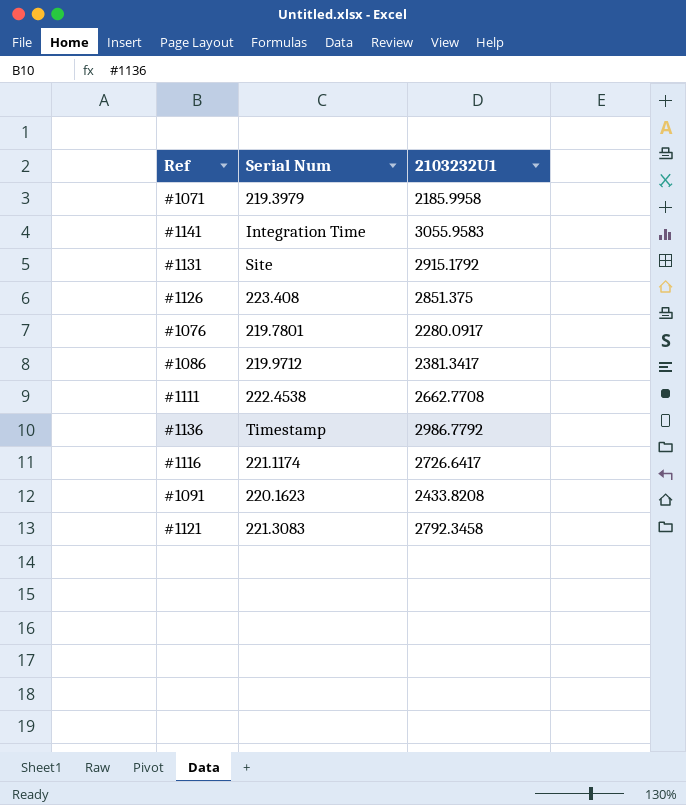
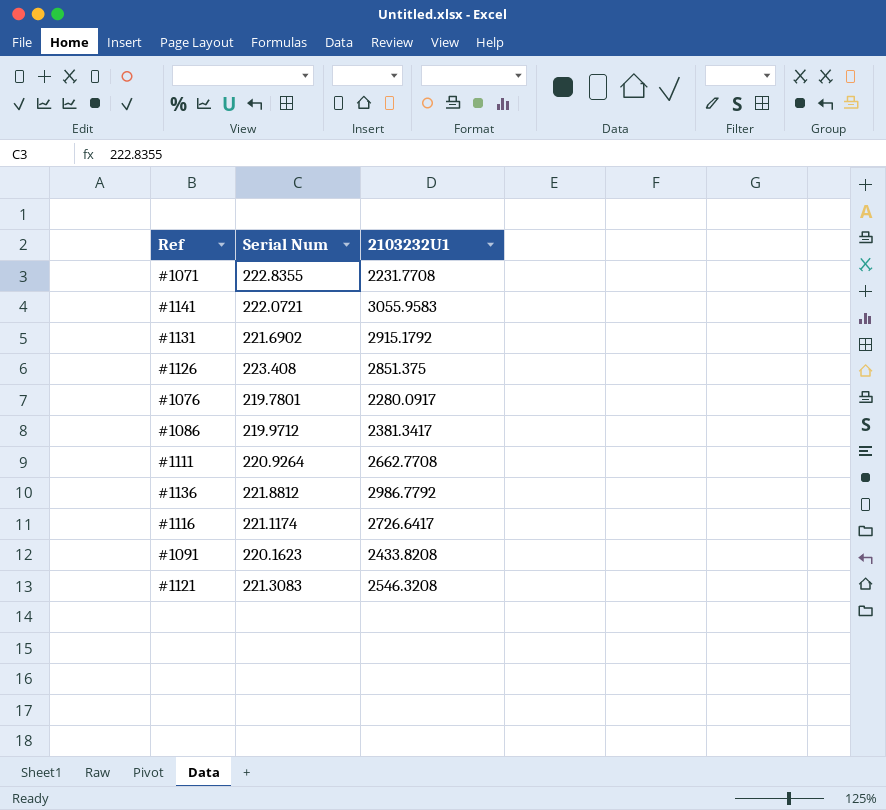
#1071 | Serial Num: 219.3979 -> 222.8355
#1071 | 2103232U1: 2185.9958 -> 2231.7708
#1141 | Serial Num: Integration Time -> 222.0721
#1131 | Serial Num: Site -> 221.6902
#1111 | Serial Num: 222.4538 -> 220.9264
#1136 | Serial Num: Timestamp -> 221.8812
#1121 | 2103232U1: 2792.3458 -> 2546.3208

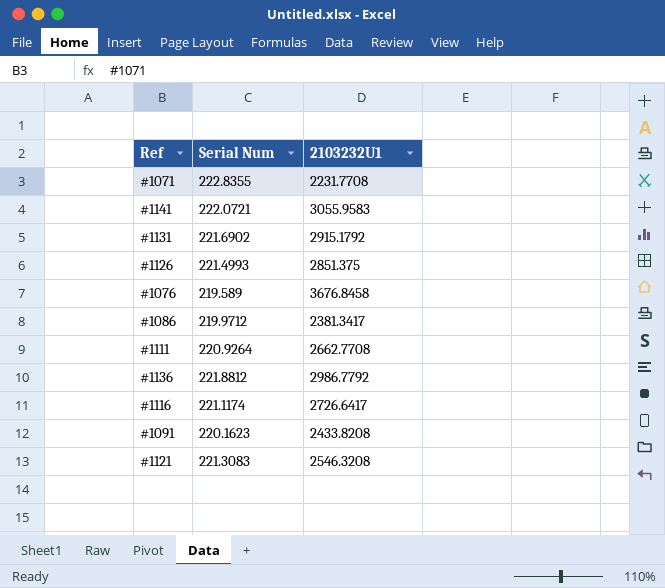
#1126 | Serial Num: 223.408 -> 221.4993
#1076 | Serial Num: 219.7801 -> 219.589
#1076 | 2103232U1: 2280.0917 -> 3676.8458

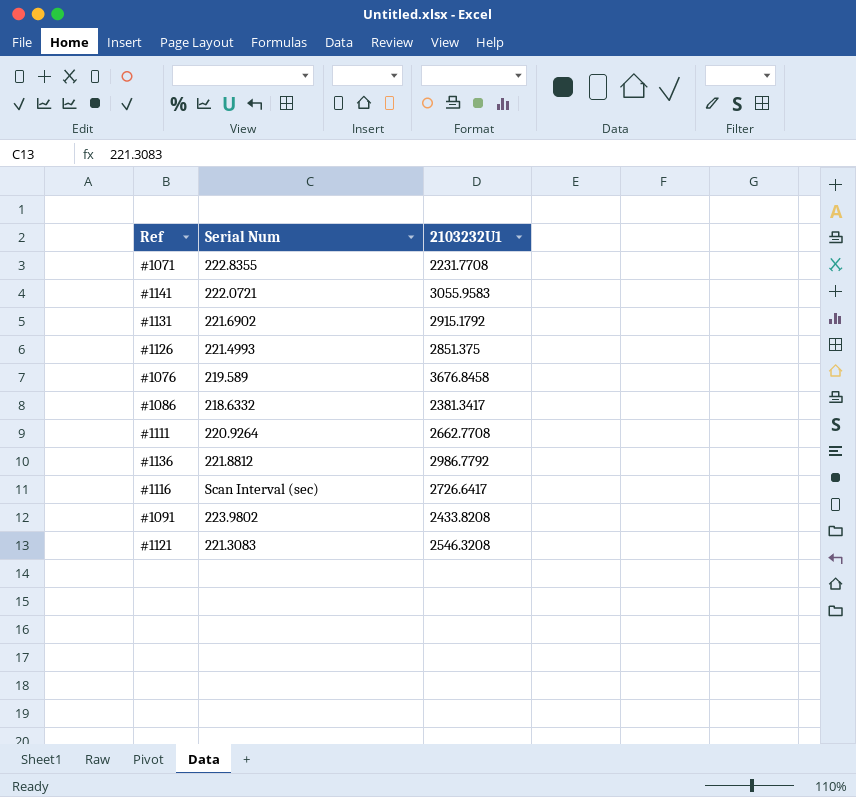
#1086 | Serial Num: 219.9712 -> 218.6332
#1116 | Serial Num: 221.1174 -> Scan Interval (sec)
#1091 | Serial Num: 220.1623 -> 223.9802

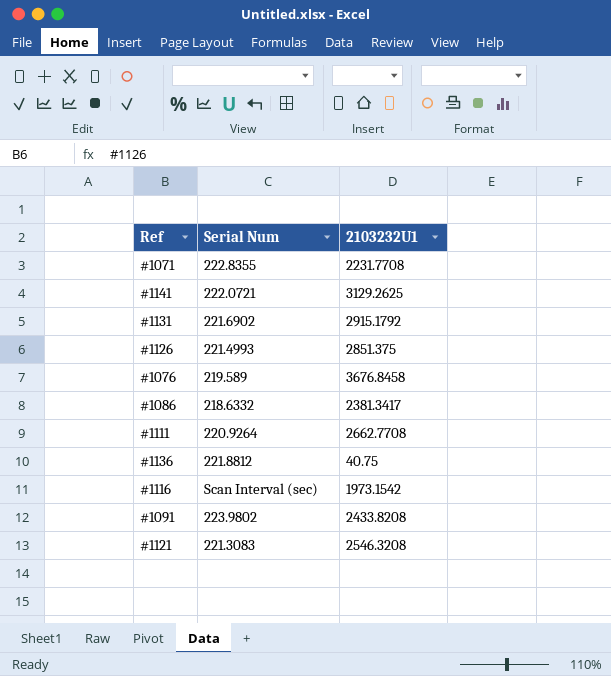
#1141 | 2103232U1: 3055.9583 -> 3129.2625
#1136 | 2103232U1: 2986.7792 -> 40.75
#1116 | 2103232U1: 2726.6417 -> 1973.1542

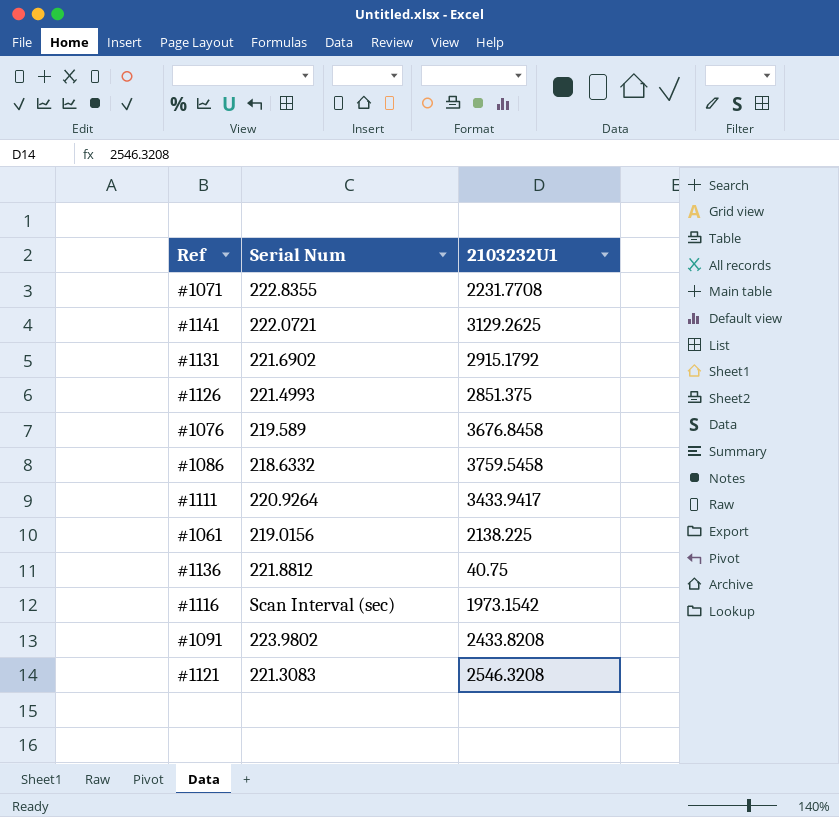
#1086 | 2103232U1: 2381.3417 -> 3759.5458
#1111 | 2103232U1: 2662.7708 -> 3433.9417
row #1061: none -> 219.0156 | 2138.225

